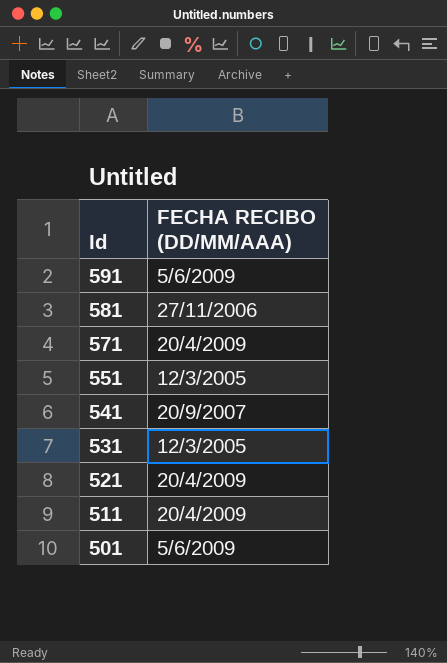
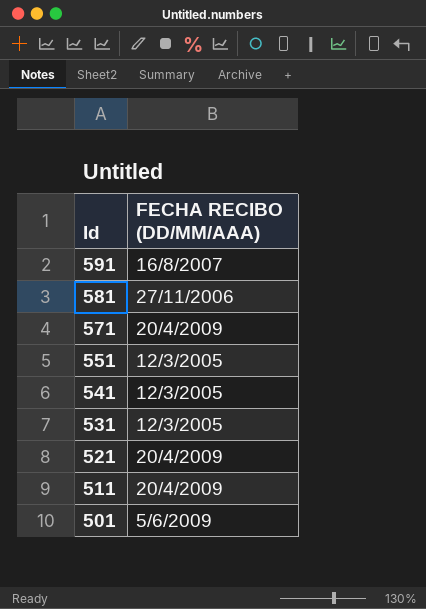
591 | FECHA RECIBO (DD/MM/AAA): 5/6/2009 -> 16/8/2007
541 | FECHA RECIBO (DD/MM/AAA): 20/9/2007 -> 12/3/2005

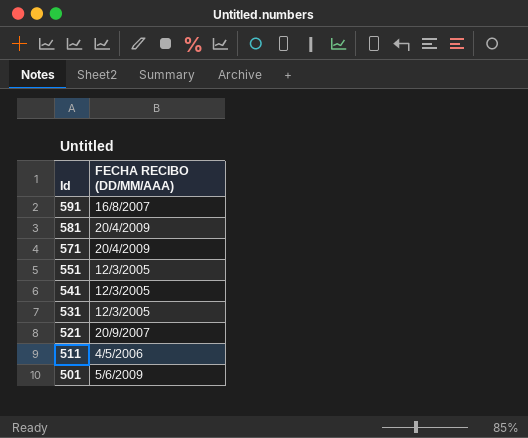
581 | FECHA RECIBO (DD/MM/AAA): 27/11/2006 -> 20/4/2009
521 | FECHA RECIBO (DD/MM/AAA): 20/4/2009 -> 20/9/2007
511 | FECHA RECIBO (DD/MM/AAA): 20/4/2009 -> 4/5/2006

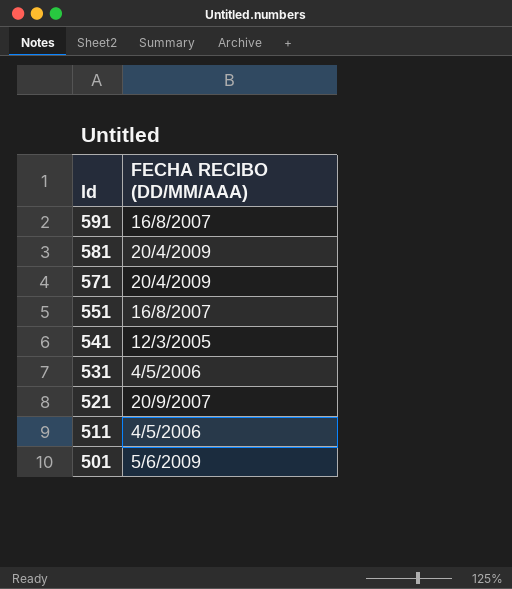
551 | FECHA RECIBO (DD/MM/AAA): 12/3/2005 -> 16/8/2007
531 | FECHA RECIBO (DD/MM/AAA): 12/3/2005 -> 4/5/2006

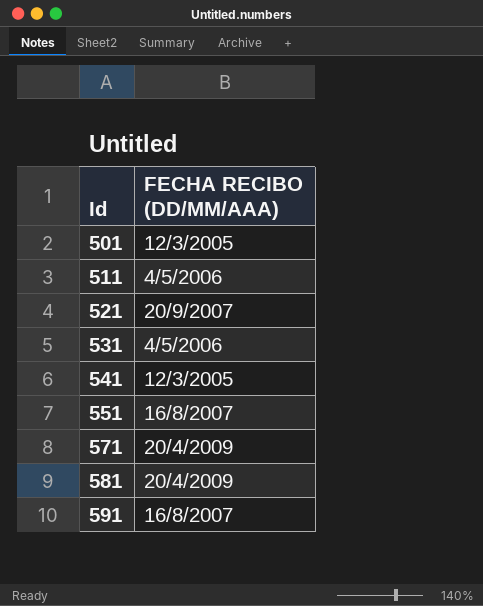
row order: Id descending -> Id ascending
501 | FECHA RECIBO (DD/MM/AAA): 5/6/2009 -> 12/3/2005

